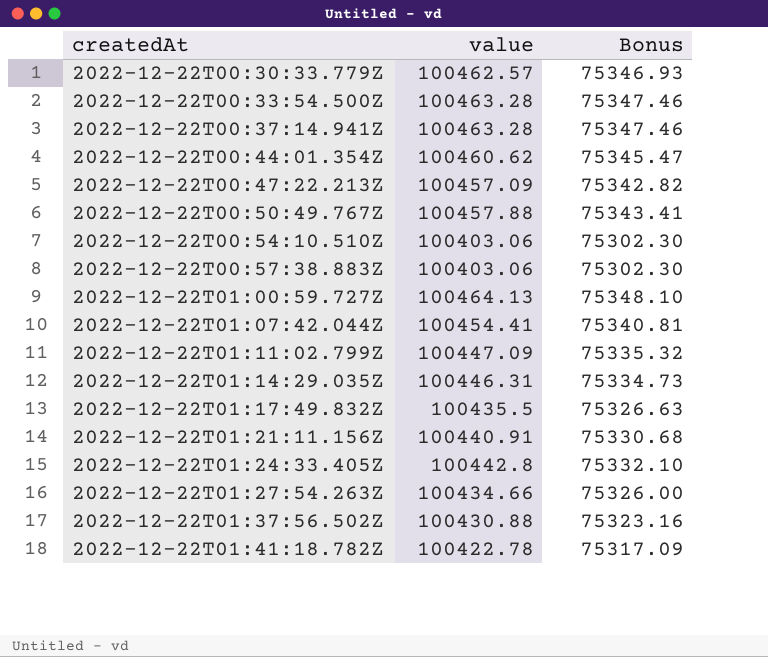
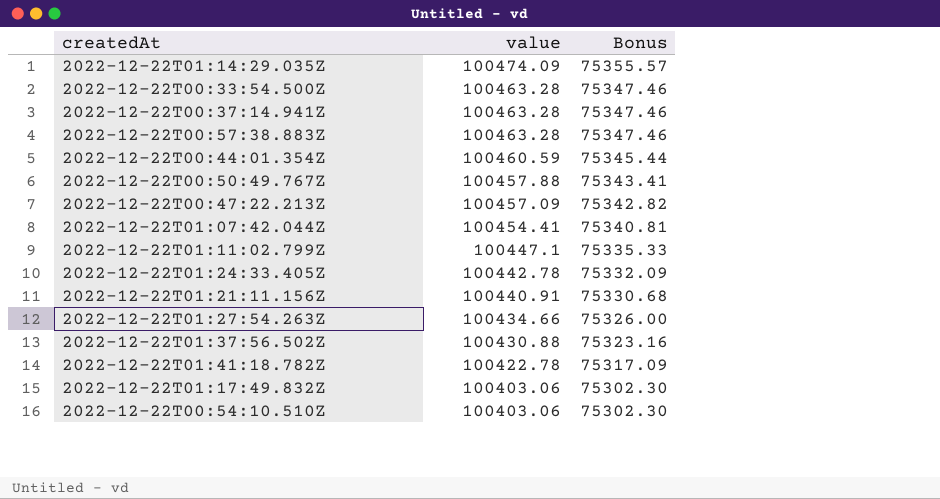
row order: createdAt ascending -> value descending
row 2022-12-22T00:30:33.779Z: 100462.57 | 75346.93 -> none
row 2022-12-22T01:00:59.727Z: 100464.13 | 75348.10 -> none
2022-12-22T01:14:29.035Z | value: 100446.31 -> 100474.09
2022-12-22T01:14:29.035Z | Bonus: 75334.73 -> 75355.57
2022-12-22T00:57:38.883Z | value: 100403.06 -> 100463.28
2022-12-22T00:57:38.883Z | Bonus: 75302.30 -> 75347.46
2022-12-22T00:44:01.354Z | value: 100460.62 -> 100460.59
2022-12-22T00:44:01.354Z | Bonus: 75345.47 -> 75345.44
2022-12-22T01:11:02.799Z | value: 100447.09 -> 100447.1
2022-12-22T01:11:02.799Z | Bonus: 75335.32 -> 75335.33
2022-12-22T01:24:33.405Z | value: 100442.8 -> 100442.78
2022-12-22T01:24:33.405Z | Bonus: 75332.10 -> 75332.09
2022-12-22T01:17:49.832Z | value: 100435.5 -> 100403.06
2022-12-22T01:17:49.832Z | Bonus: 75326.63 -> 75302.30

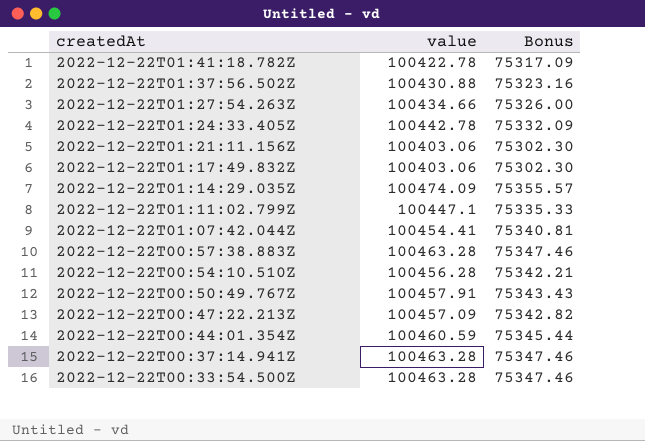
row order: value descending -> createdAt descending
2022-12-22T01:21:11.156Z | value: 100440.91 -> 100403.06
2022-12-22T01:21:11.156Z | Bonus: 75330.68 -> 75302.30
2022-12-22T00:54:10.510Z | value: 100403.06 -> 100456.28
2022-12-22T00:54:10.510Z | Bonus: 75302.30 -> 75342.21
2022-12-22T00:50:49.767Z | value: 100457.88 -> 100457.91
2022-12-22T00:50:49.767Z | Bonus: 75343.41 -> 75343.43

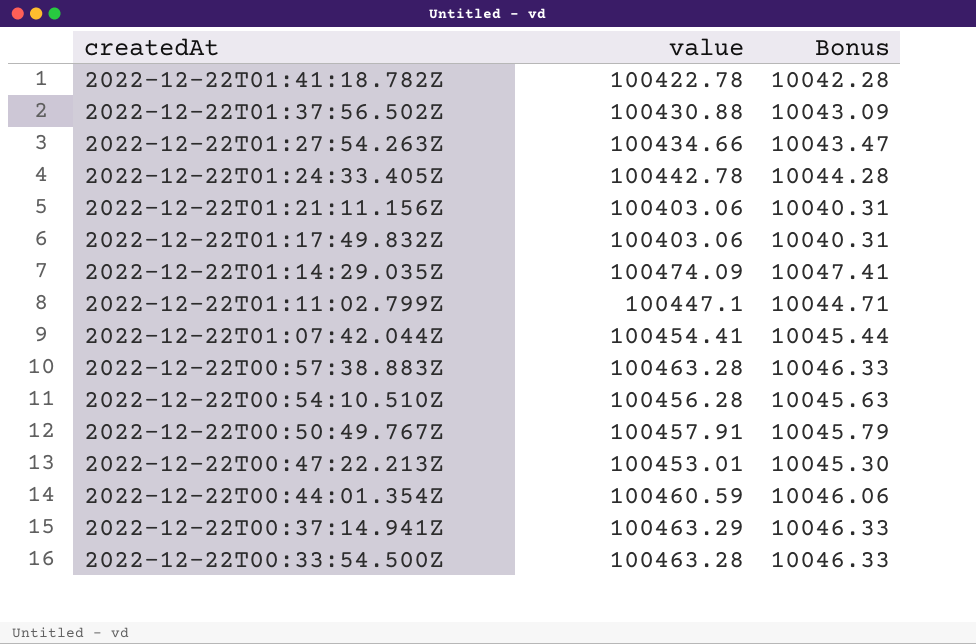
column Bonus | formula: [value] * 0.75 -> [value] * 0.1
2022-12-22T00:47:22.213Z | value: 100457.09 -> 100453.01
2022-12-22T00:37:14.941Z | value: 100463.28 -> 100463.29

